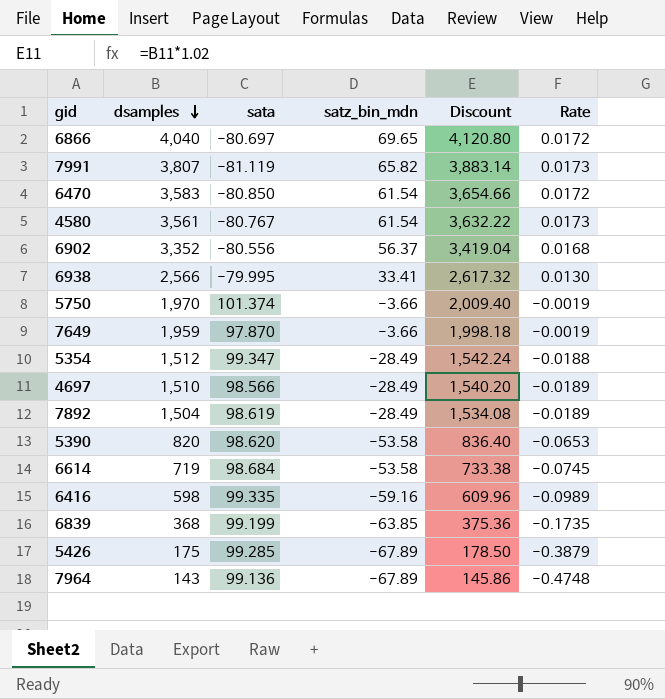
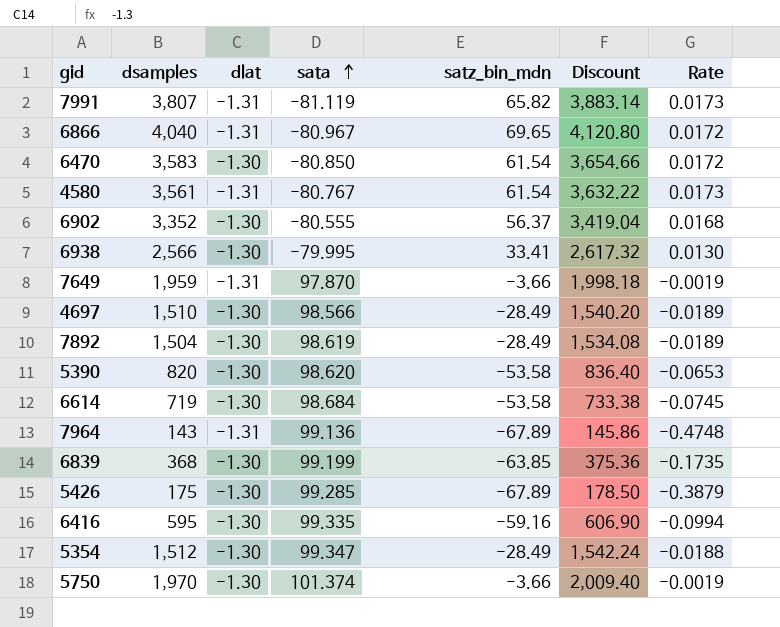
row order: dsamples descending -> sata ascending
column dlat | position: none -> 3
6866 | sata: -80.697 -> -80.967
6902 | sata: -80.556 -> -80.555
6416 | dsamples: 598 -> 595
6416 | Discount: 609.96 -> 606.90
6416 | Rate: -0.0989 -> -0.0994

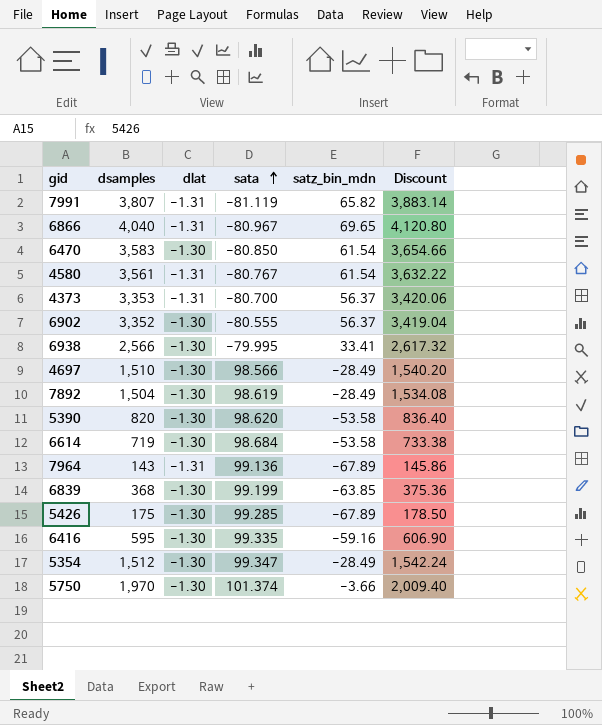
column Rate | formula: [satz_bin_mdn] / [dsamples] -> none
row 7649: 1,959 | -1.31 | 97.870 | -3.66 | 1,998.18 | -0.0019 -> none
row 4373: none -> 3,353 | -1.31 | -80.700 | 56.37 | 3,420.06

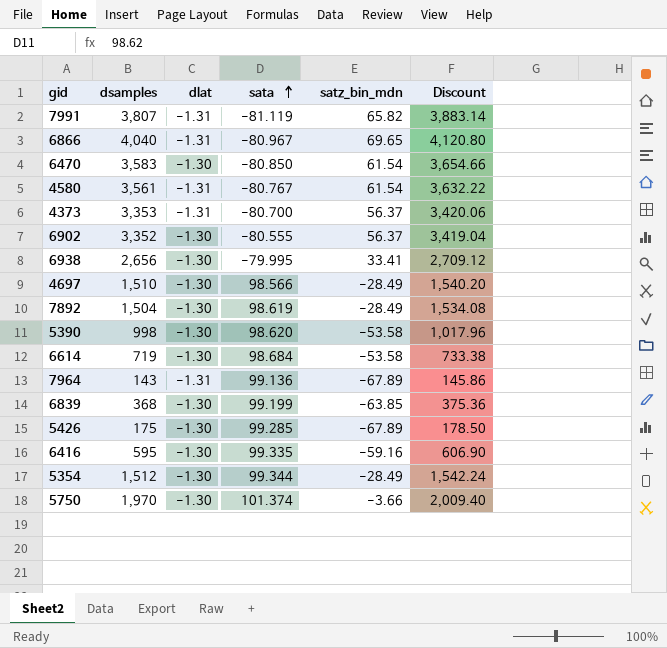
6938 | dsamples: 2,566 -> 2,656
6938 | Discount: 2,617.32 -> 2,709.12
5390 | dsamples: 820 -> 998
5390 | Discount: 836.40 -> 1,017.96
5354 | sata: 99.347 -> 99.344

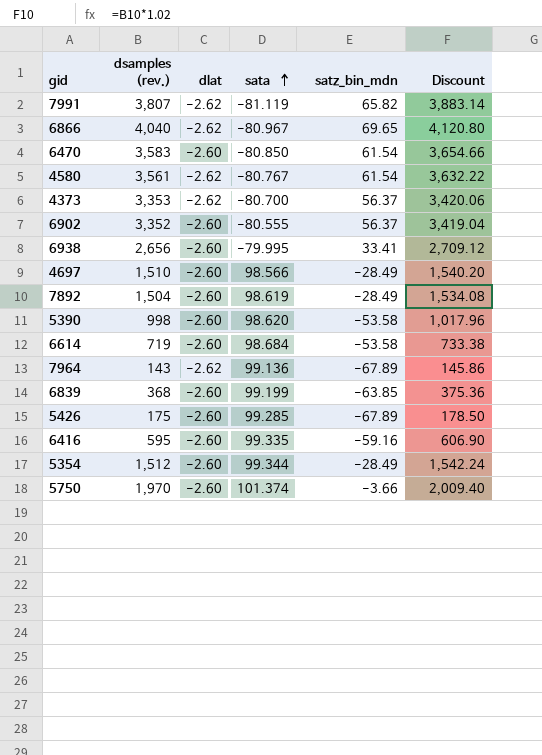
column name: dsamples -> dsamples (rev.)
7991 | dlat: -1.31 -> -2.62
6866 | dlat: -1.31 -> -2.62
6470 | dlat: -1.30 -> -2.60
4580 | dlat: -1.31 -> -2.62
4373 | dlat: -1.31 -> -2.62
6902 | dlat: -1.30 -> -2.60
6938 | dlat: -1.30 -> -2.60
4697 | dlat: -1.30 -> -2.60
7892 | dlat: -1.30 -> -2.60
5390 | dlat: -1.30 -> -2.60
6614 | dlat: -1.30 -> -2.60
7964 | dlat: -1.31 -> -2.62
6839 | dlat: -1.30 -> -2.60
5426 | dlat: -1.30 -> -2.60
6416 | dlat: -1.30 -> -2.60
5354 | dlat: -1.30 -> -2.60
5750 | dlat: -1.30 -> -2.60

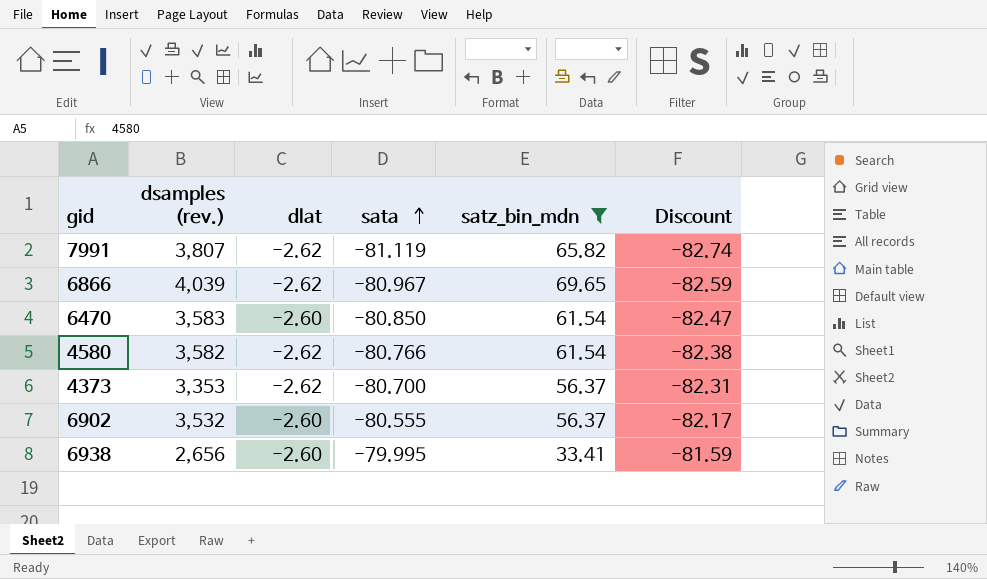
filter: none -> satz_bin_mdn >= 33.41
column Discount | formula: [dsamples (rev.)] * 1.02 -> [sata] * 1.02
6866 | dsamples (rev.): 4,040 -> 4,039
4580 | dsamples (rev.): 3,561 -> 3,582
4580 | sata: -80.767 -> -80.766
6902 | dsamples (rev.): 3,352 -> 3,532

